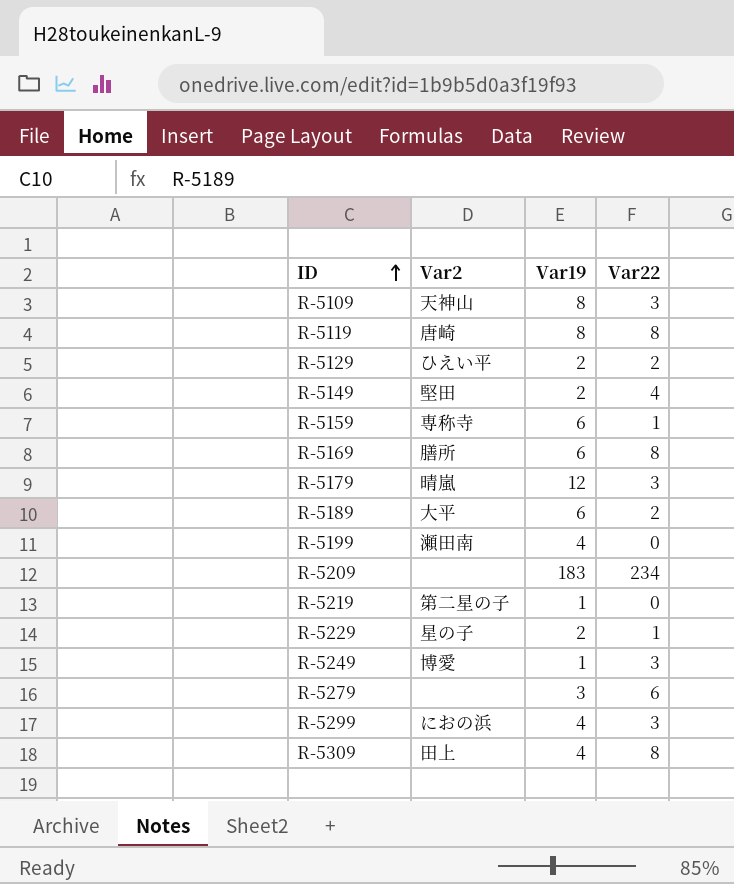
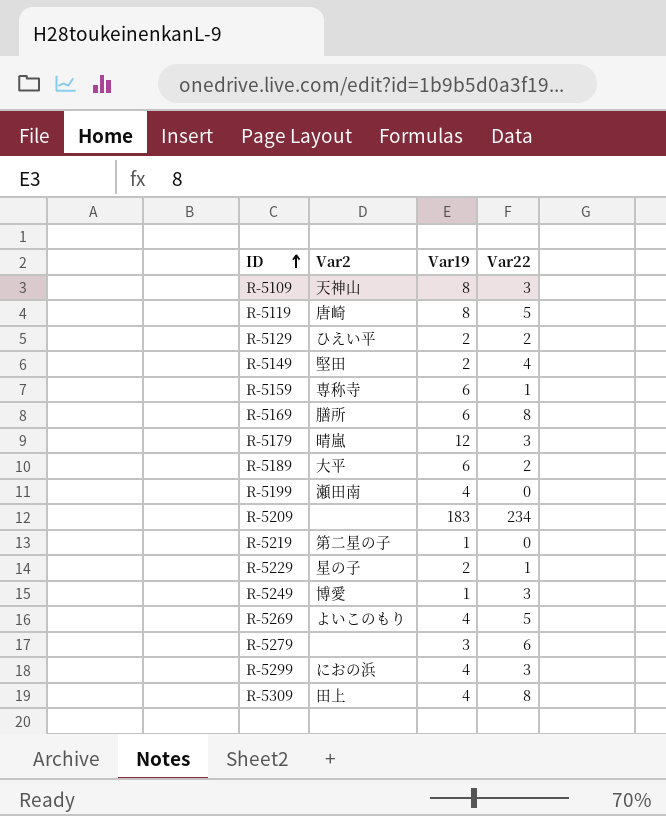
R-5119 | Var22: 8 -> 5
row R-5269: none -> よいこのもり | 4 | 5

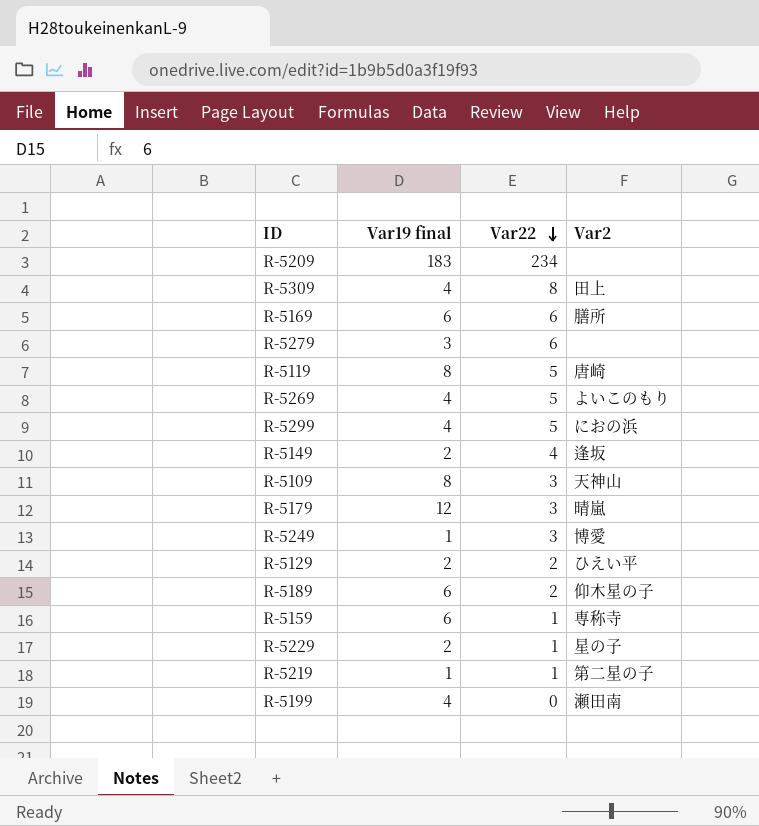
row order: ID ascending -> Var22 descending
column name: Var19 -> Var19 final
column Var2 | position: 2 -> 4
R-5169 | Var22: 8 -> 6
R-5299 | Var22: 3 -> 5
R-5149 | Var2: 堅田 -> 逢坂
R-5189 | Var2: 大平 -> 仰木星の子
R-5219 | Var22: 0 -> 1

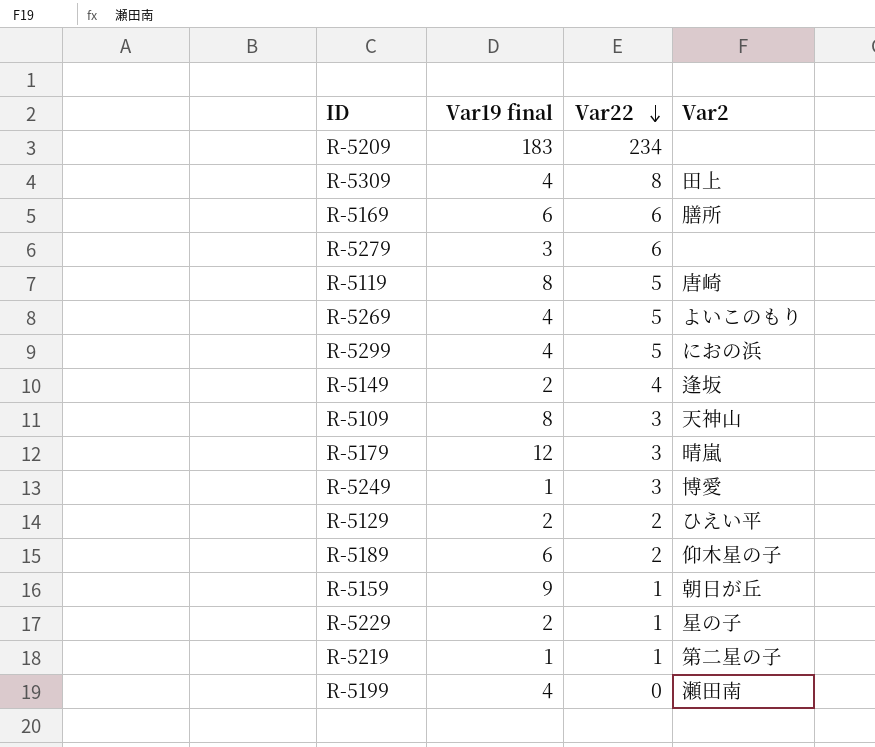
R-5159 | Var19 final: 6 -> 9
R-5159 | Var2: 専称寺 -> 朝日が丘

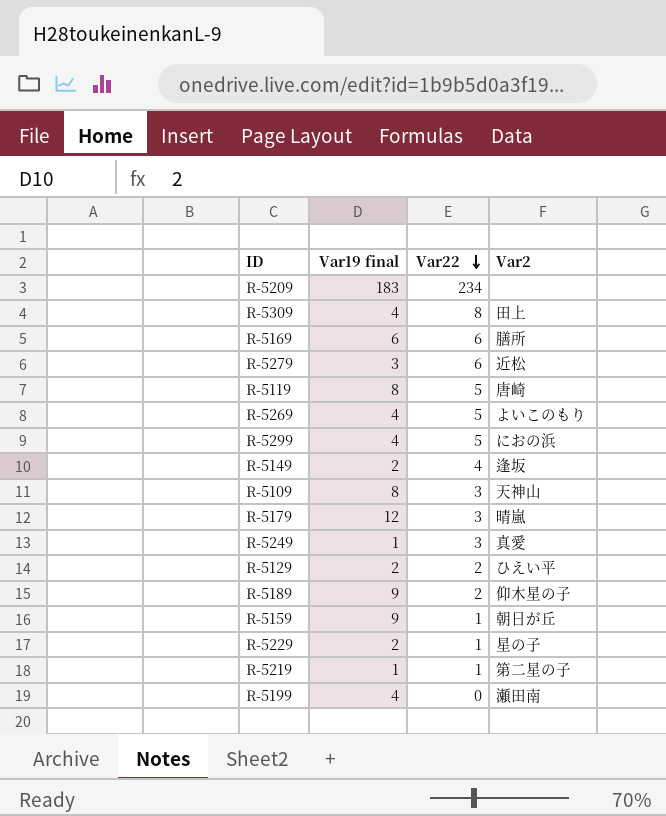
R-5279 | Var2: none -> 近松
R-5249 | Var2: 博愛 -> 真愛
R-5189 | Var19 final: 6 -> 9

